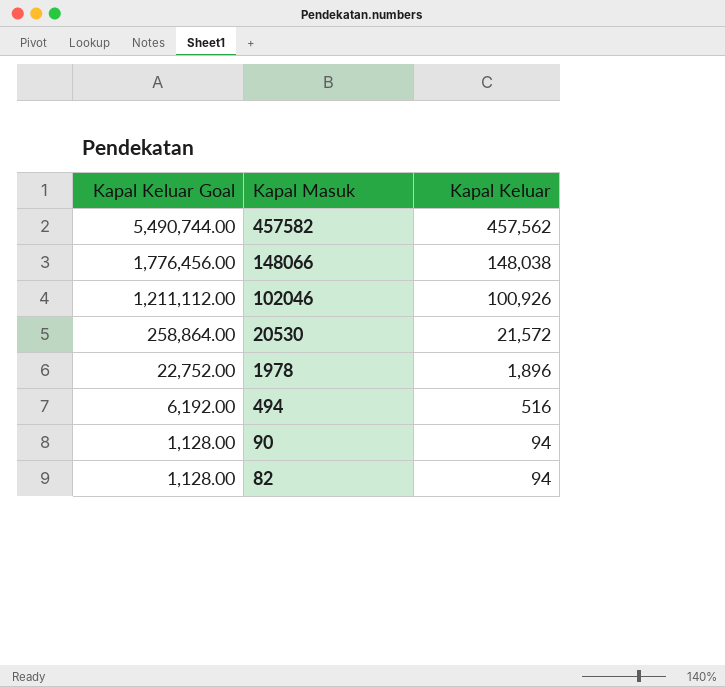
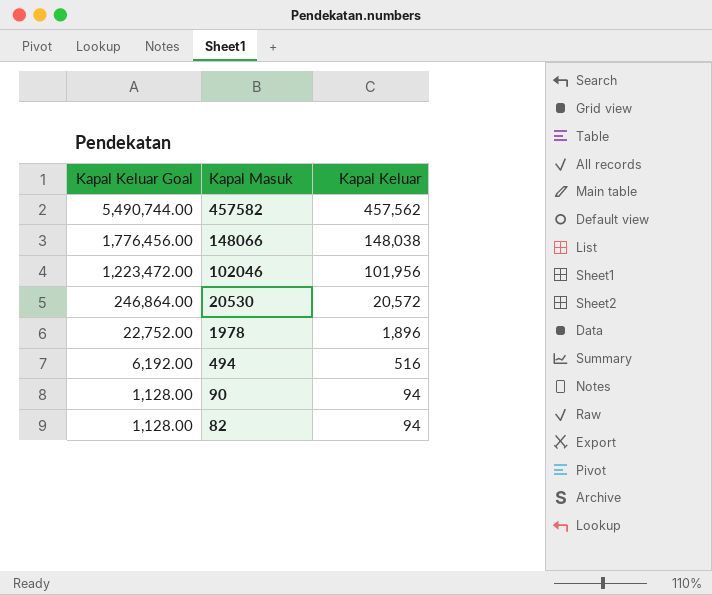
102046 | Kapal Keluar Goal: 1,211,112.00 -> 1,223,472.00
102046 | Kapal Keluar: 100,926 -> 101,956
20530 | Kapal Keluar Goal: 258,864.00 -> 246,864.00
20530 | Kapal Keluar: 21,572 -> 20,572

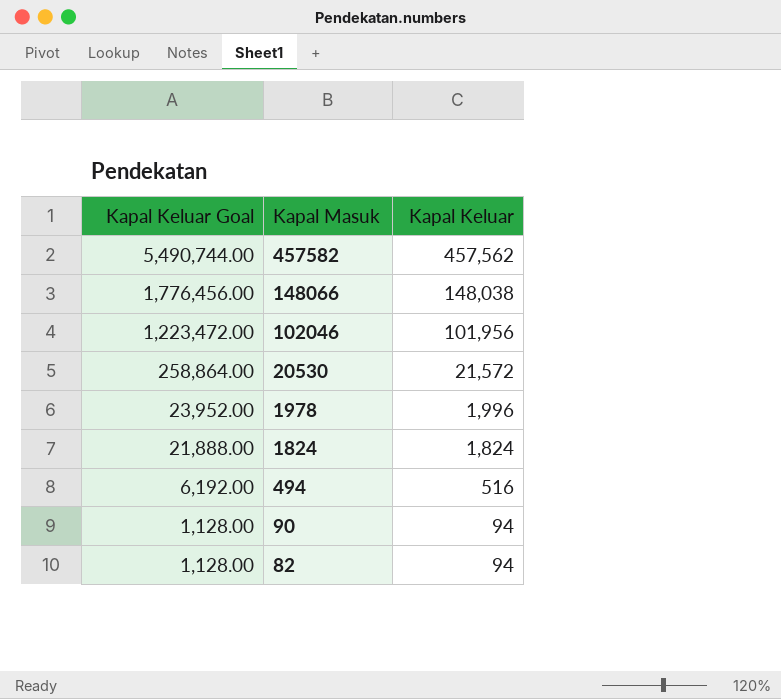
20530 | Kapal Keluar Goal: 246,864.00 -> 258,864.00
20530 | Kapal Keluar: 20,572 -> 21,572
1978 | Kapal Keluar Goal: 22,752.00 -> 23,952.00
1978 | Kapal Keluar: 1,896 -> 1,996
row 1824: none -> 21,888.00 | 1,824

